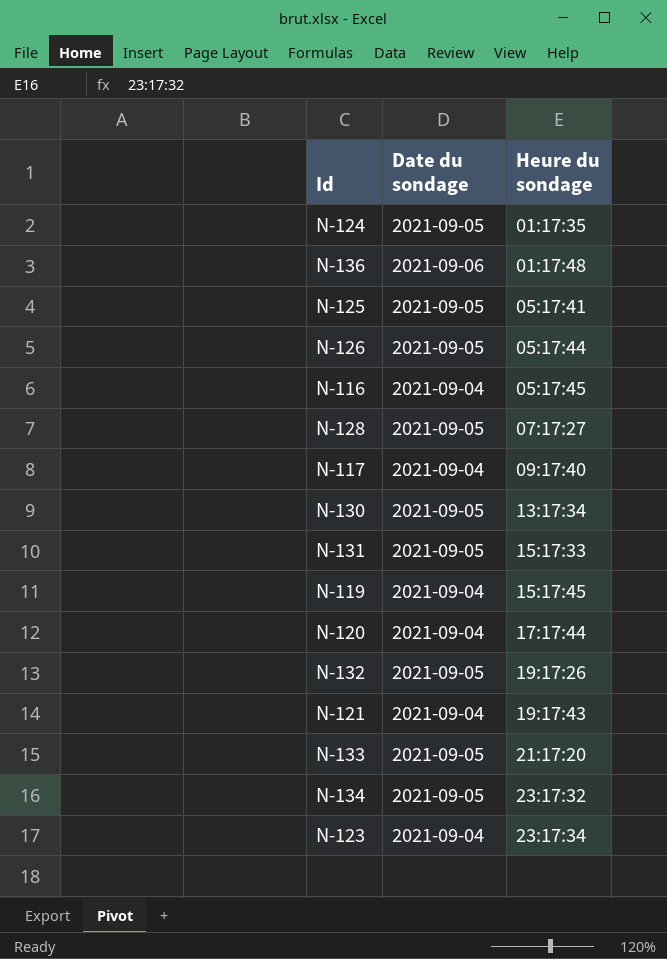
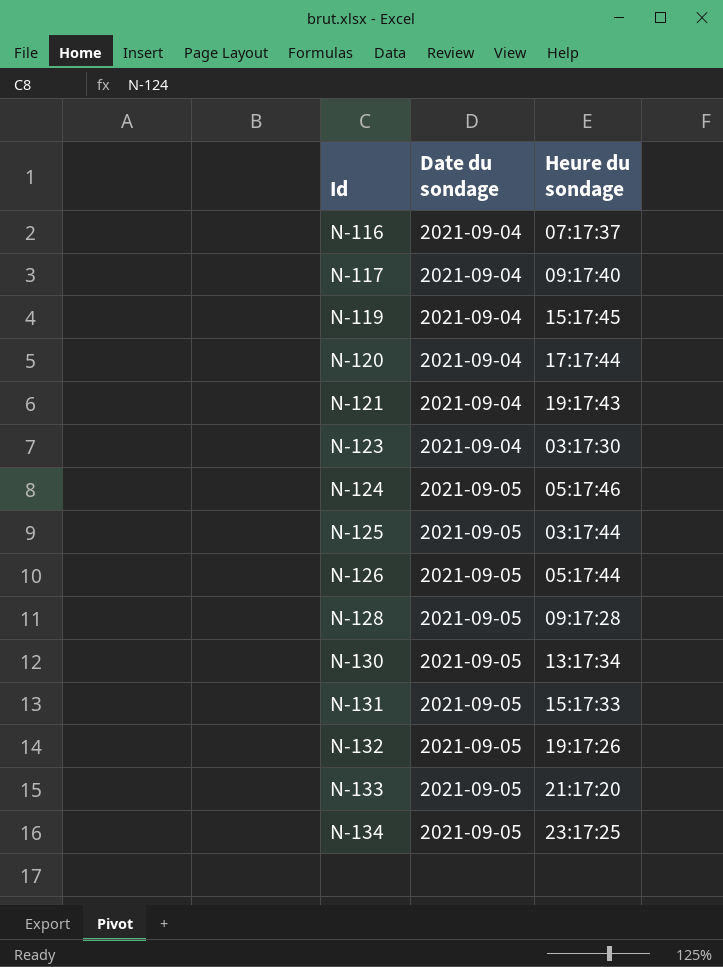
row order: Heure du sondage ascending -> Id ascending
row N-136: 2021-09-06 | 01:17:48 -> none
N-116 | Heure du sondage: 05:17:45 -> 07:17:37
N-123 | Heure du sondage: 23:17:34 -> 03:17:30
N-124 | Heure du sondage: 01:17:35 -> 05:17:46
N-125 | Heure du sondage: 05:17:41 -> 03:17:44
N-128 | Heure du sondage: 07:17:27 -> 09:17:28
N-134 | Heure du sondage: 23:17:32 -> 23:17:25

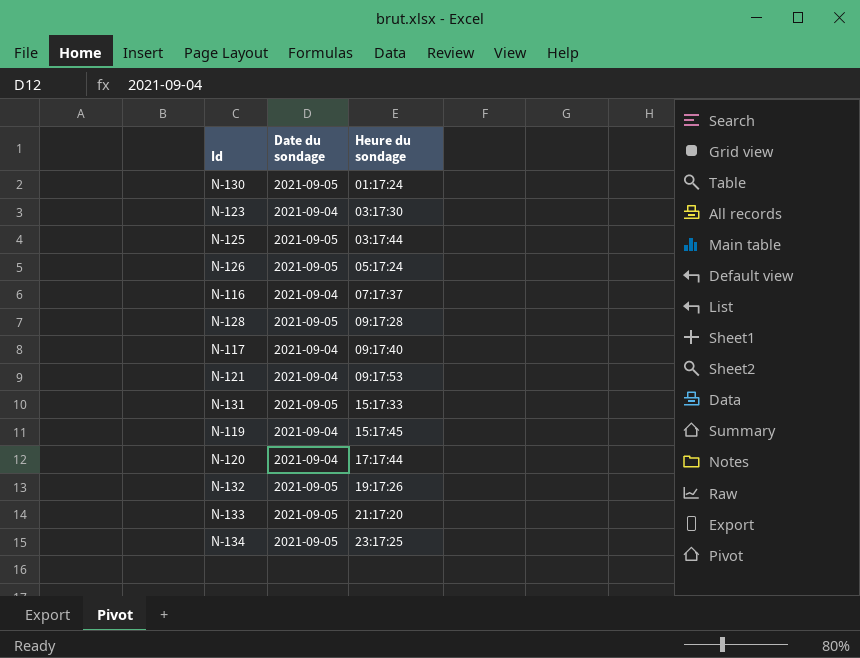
row order: Id ascending -> Heure du sondage ascending
row N-124: 2021-09-05 | 05:17:46 -> none
N-130 | Heure du sondage: 13:17:34 -> 01:17:24
N-126 | Heure du sondage: 05:17:44 -> 05:17:24
N-121 | Heure du sondage: 19:17:43 -> 09:17:53

